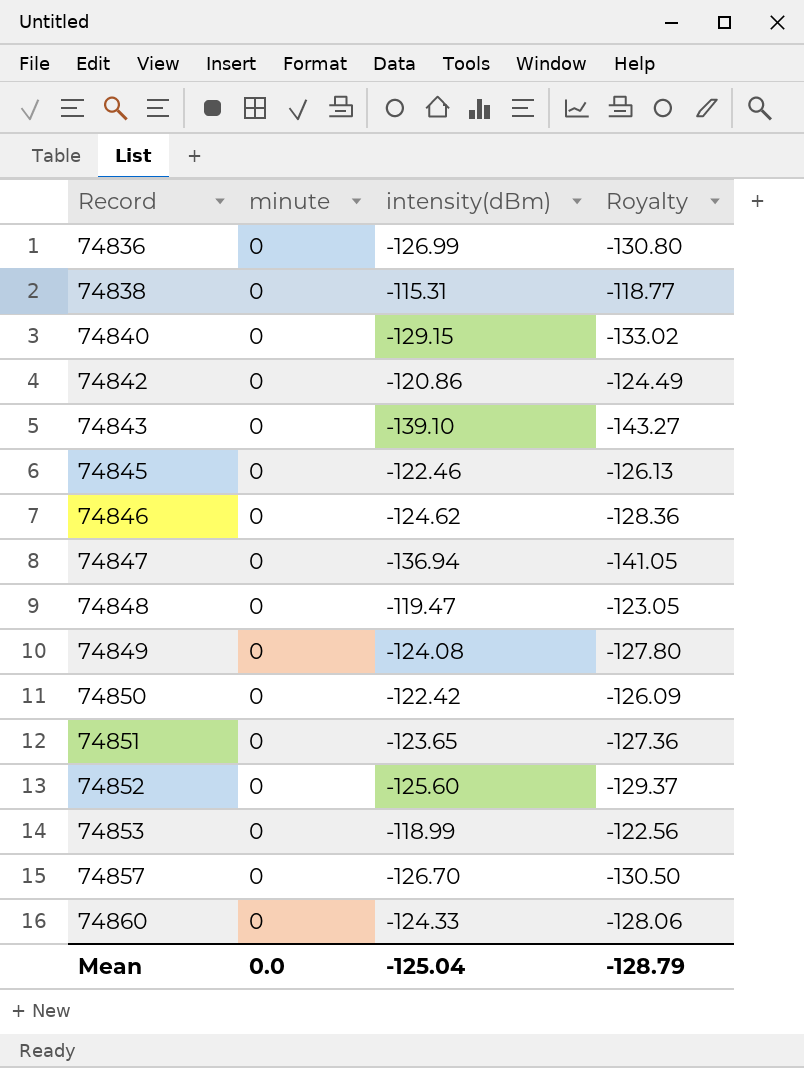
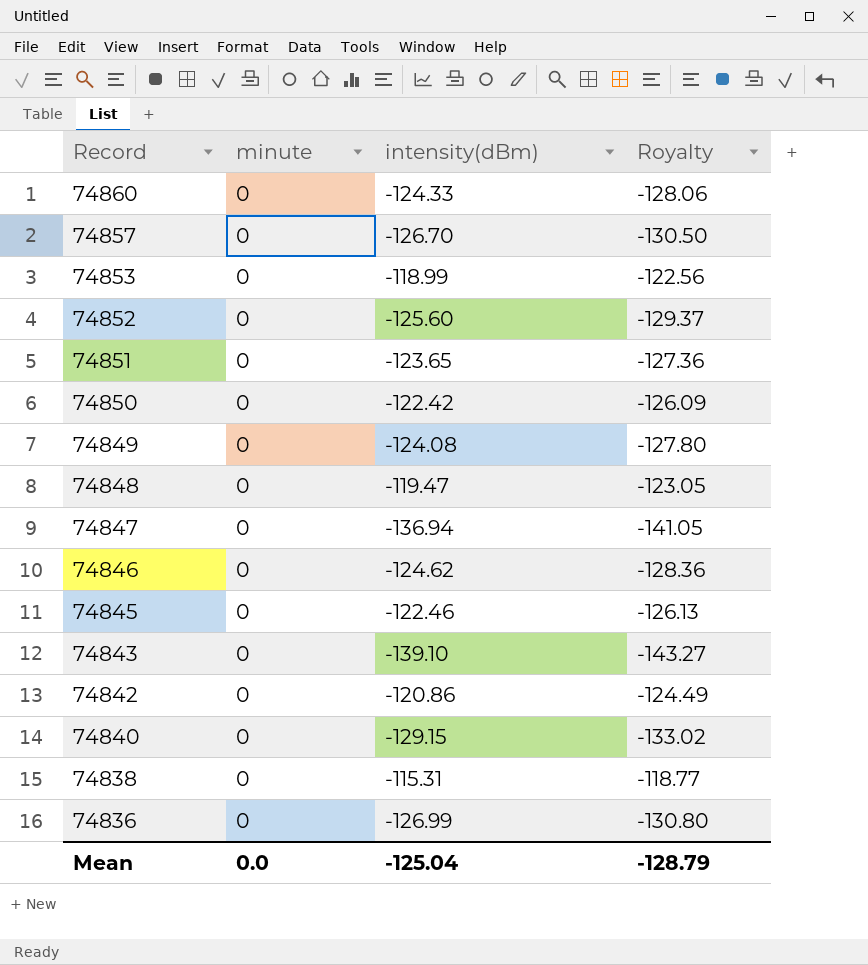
row order: Record ascending -> Record descending

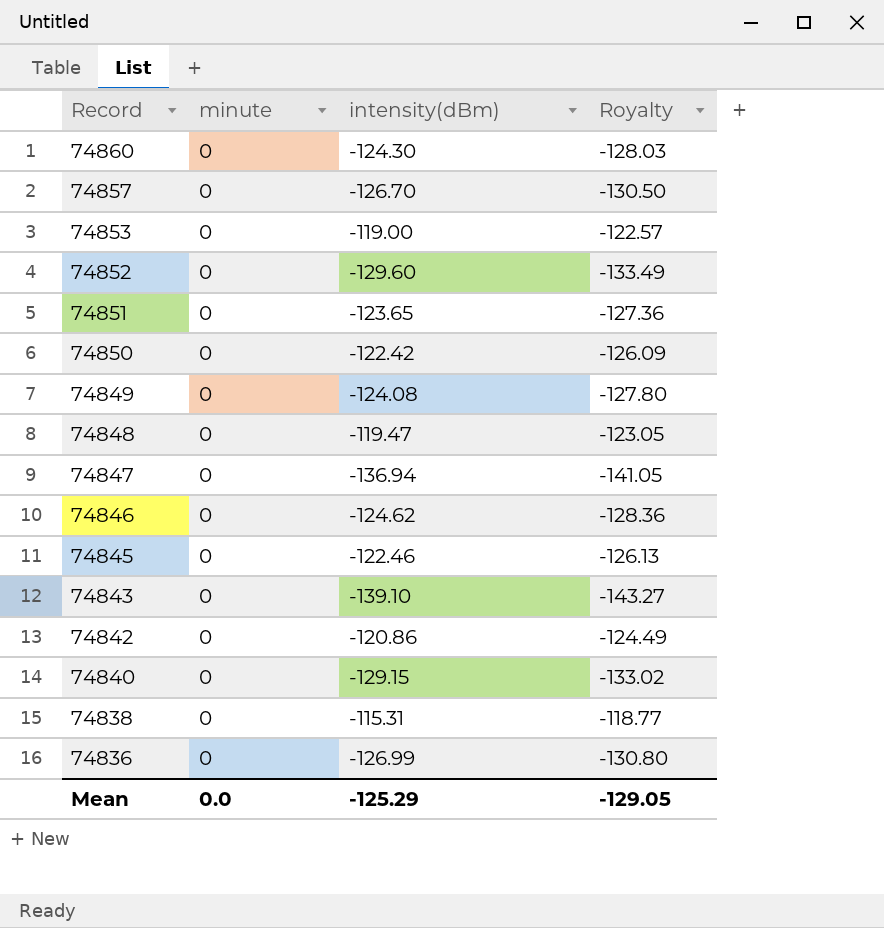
74860 | intensity(dBm): -124.33 -> -124.30
74860 | Royalty: -128.06 -> -128.03
74853 | intensity(dBm): -118.99 -> -119.00
74853 | Royalty: -122.56 -> -122.57
74852 | intensity(dBm): -125.60 -> -129.60
74852 | Royalty: -129.37 -> -133.49
Mean | intensity(dBm): -125.04 -> -125.29
Mean | Royalty: -128.79 -> -129.05

